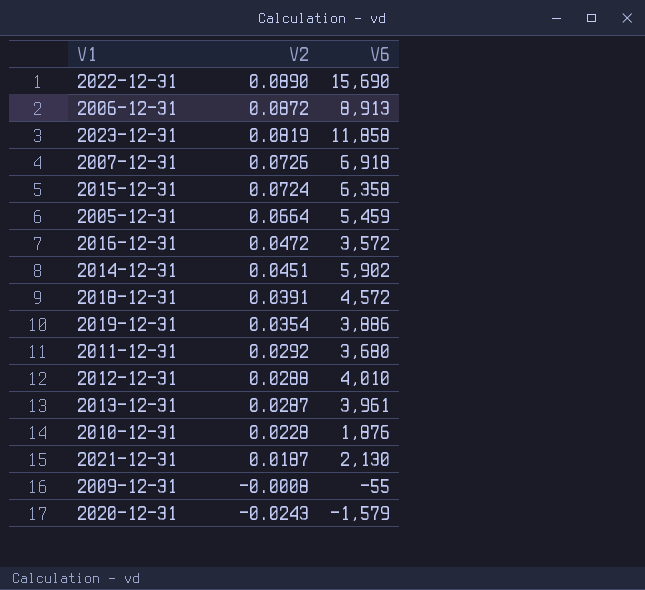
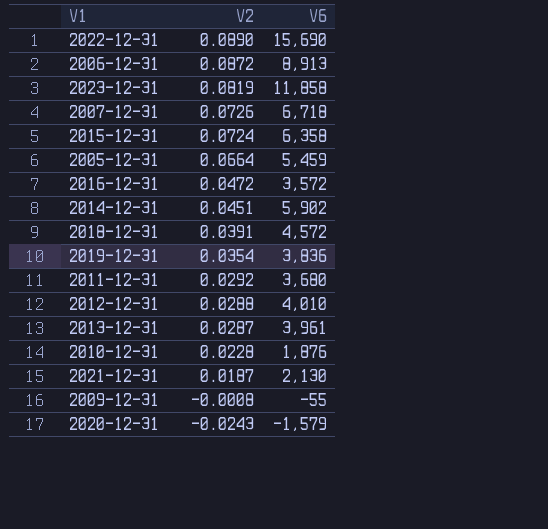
2007-12-31 | V6: 6,918 -> 6,718
2019-12-31 | V6: 3,886 -> 3,836

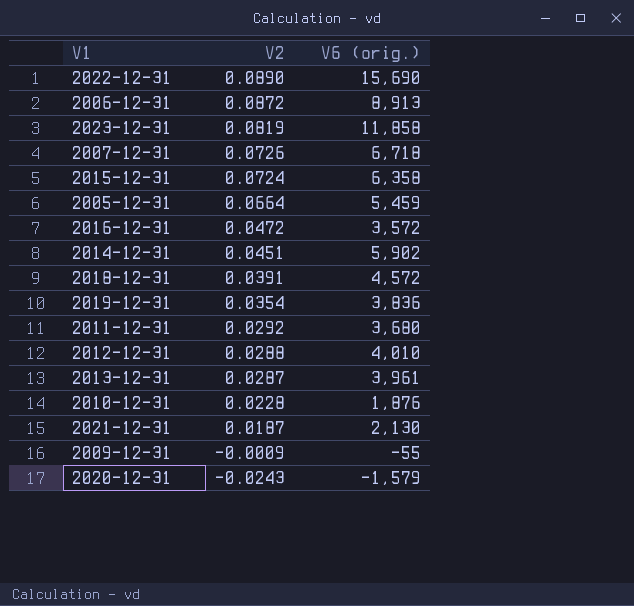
column name: V6 -> V6 (orig.)
2009-12-31 | V2: -0.0008 -> -0.0009

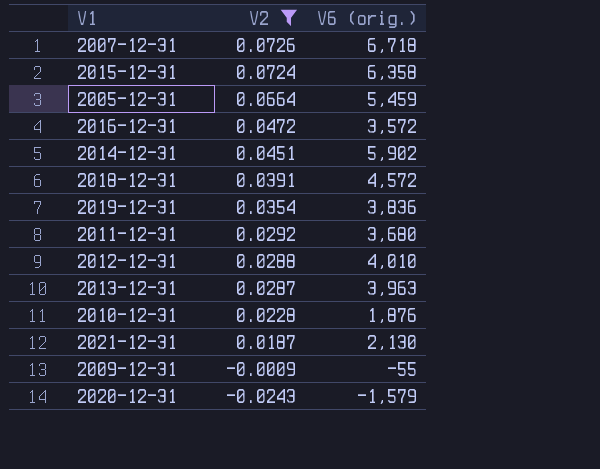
filter: none -> V2 <= 0.0726
2013-12-31 | V6 (orig.): 3,961 -> 3,963

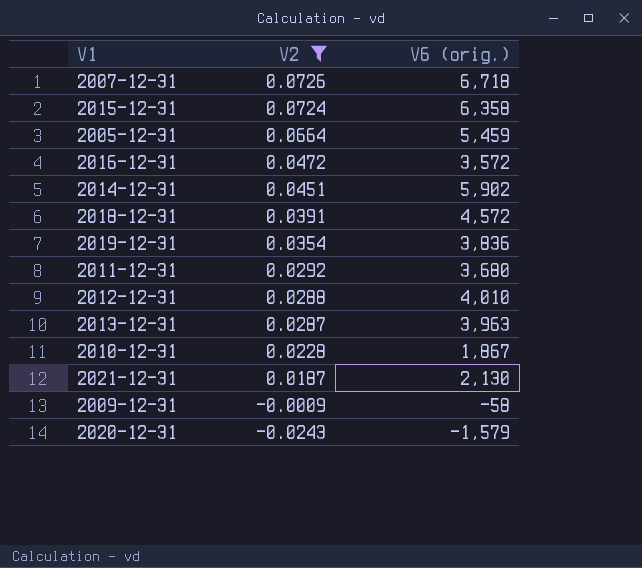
2010-12-31 | V6 (orig.): 1,876 -> 1,867
2009-12-31 | V6 (orig.): -55 -> -58

